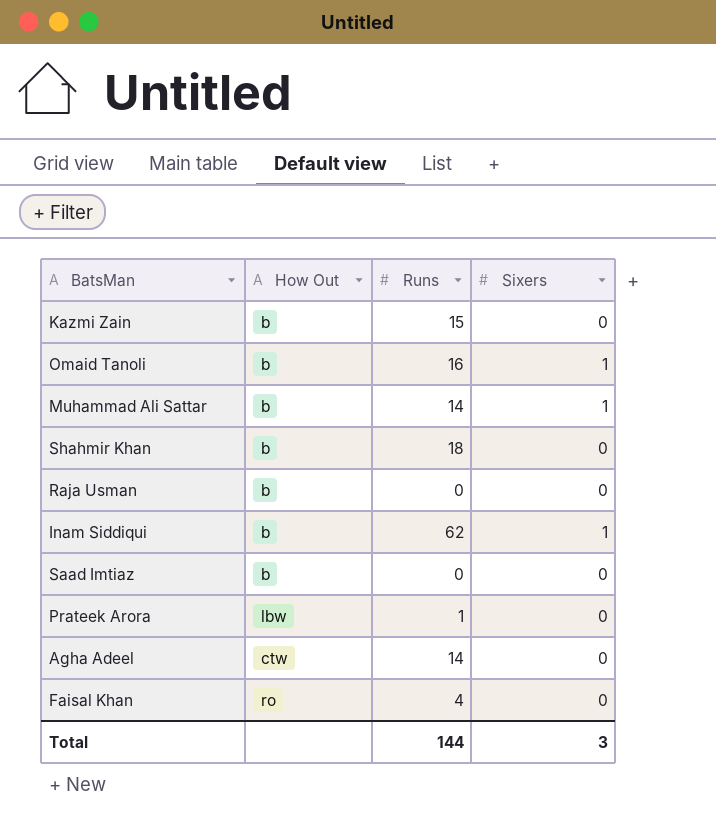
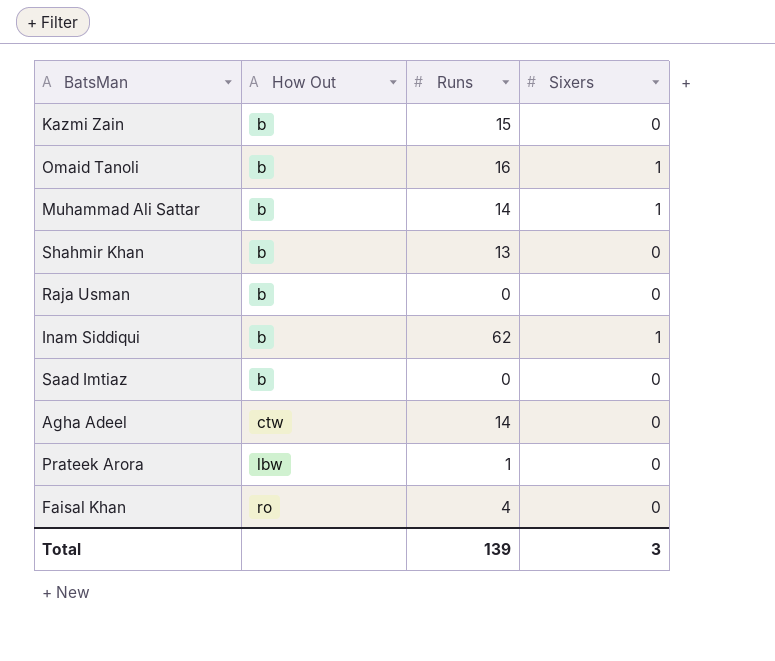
row order: none -> How Out ascending
Shahmir Khan | Runs: 18 -> 13
Total | Runs: 144 -> 139

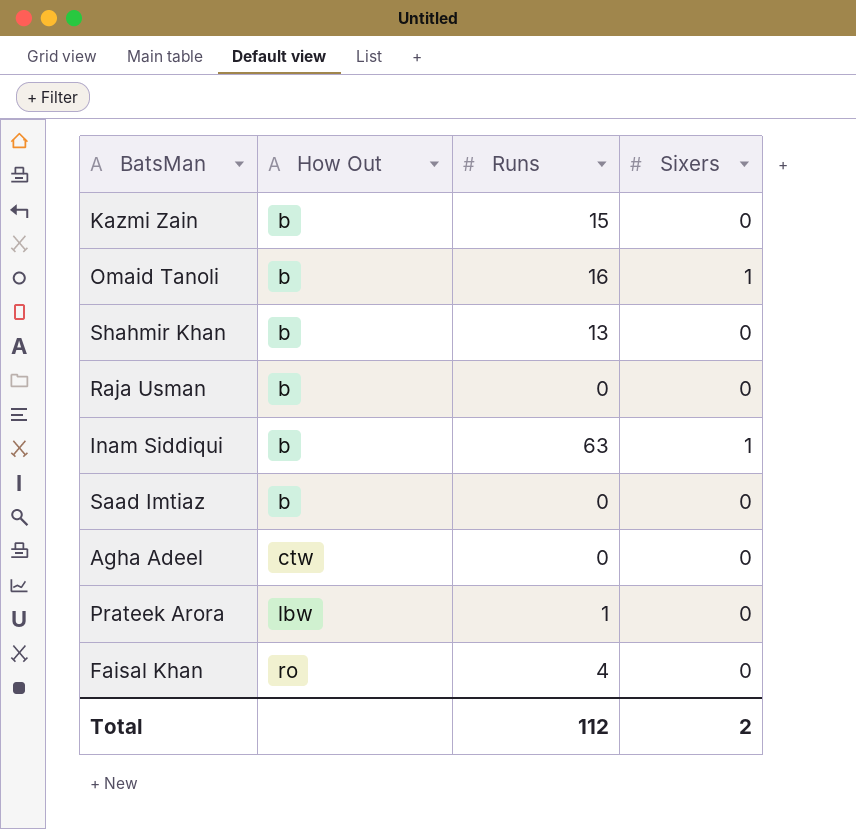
row Muhammad Ali Sattar: b | 14 | 1 -> none
Inam Siddiqui | Runs: 62 -> 63
Agha Adeel | Runs: 14 -> 0
Total | Runs: 139 -> 112
Total | Sixers: 3 -> 2

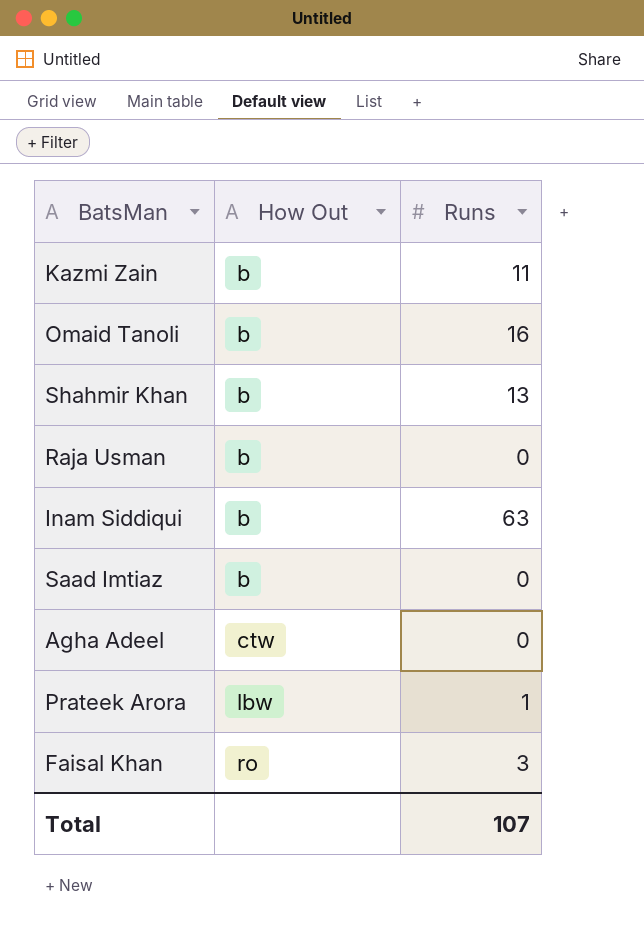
column Sixers | position: 4 -> none
Kazmi Zain | Runs: 15 -> 11
Faisal Khan | Runs: 4 -> 3
Total | Runs: 112 -> 107

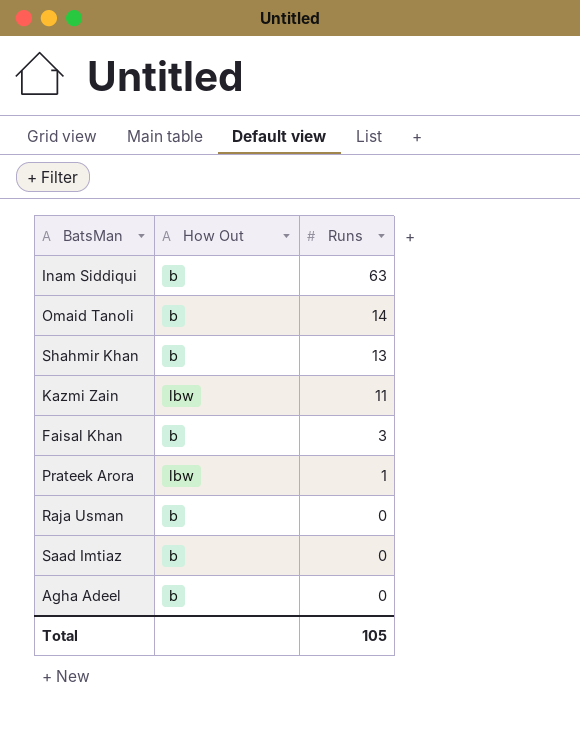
row order: How Out ascending -> Runs descending
Omaid Tanoli | Runs: 16 -> 14
Kazmi Zain | How Out: b -> lbw
Faisal Khan | How Out: ro -> b
Agha Adeel | How Out: ctw -> b
Total | Runs: 107 -> 105

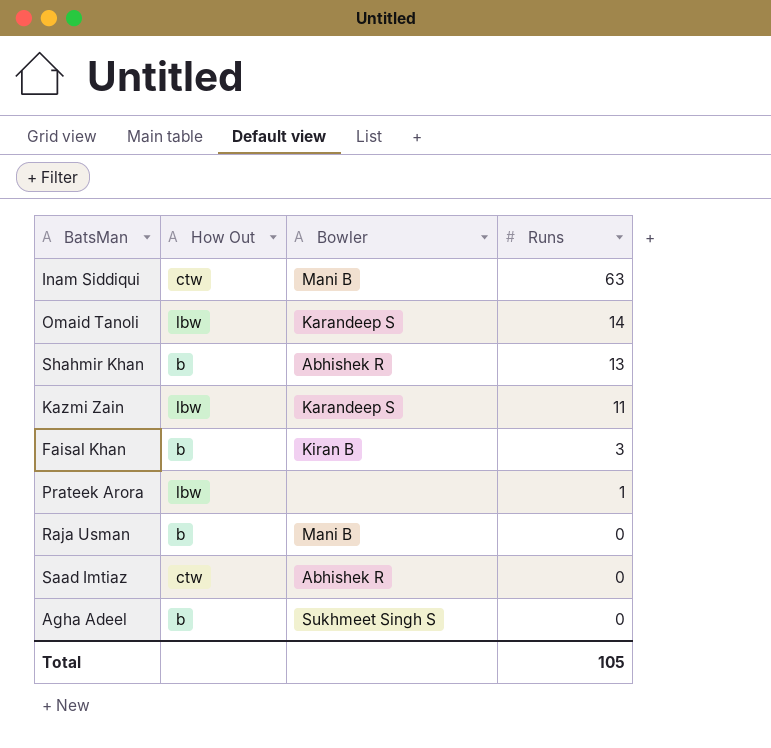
column Bowler | position: none -> 3
Inam Siddiqui | How Out: b -> ctw
Omaid Tanoli | How Out: b -> lbw
Saad Imtiaz | How Out: b -> ctw

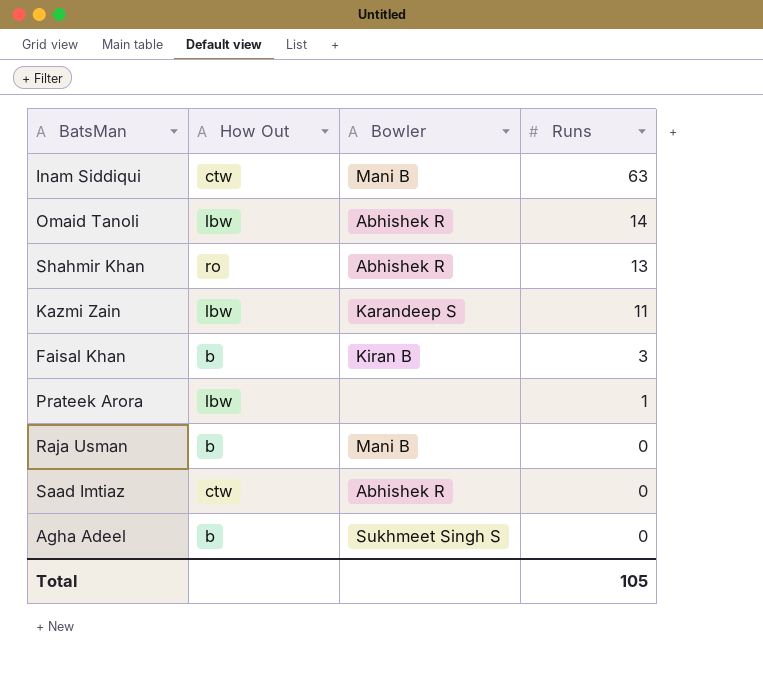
Omaid Tanoli | Bowler: Karandeep S -> Abhishek R
Shahmir Khan | How Out: b -> ro

